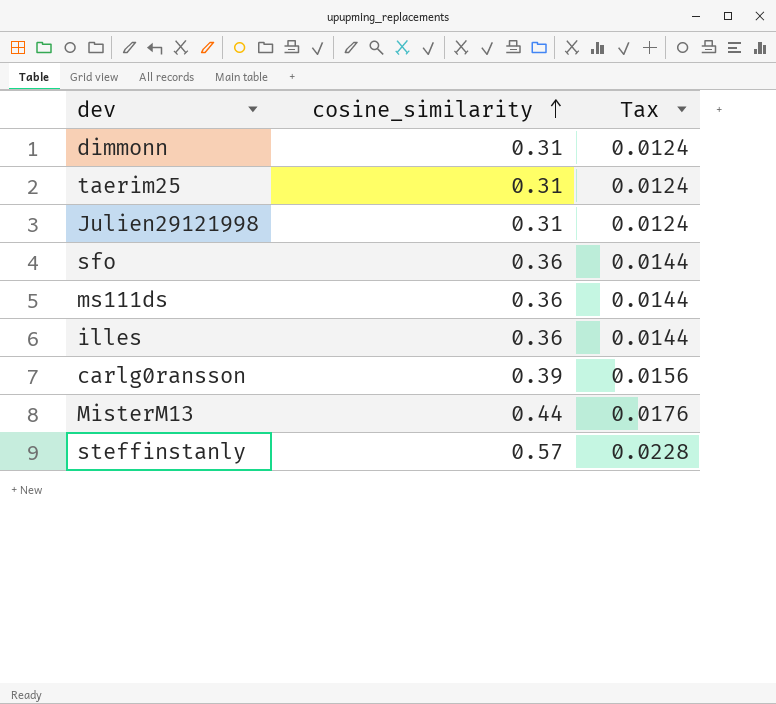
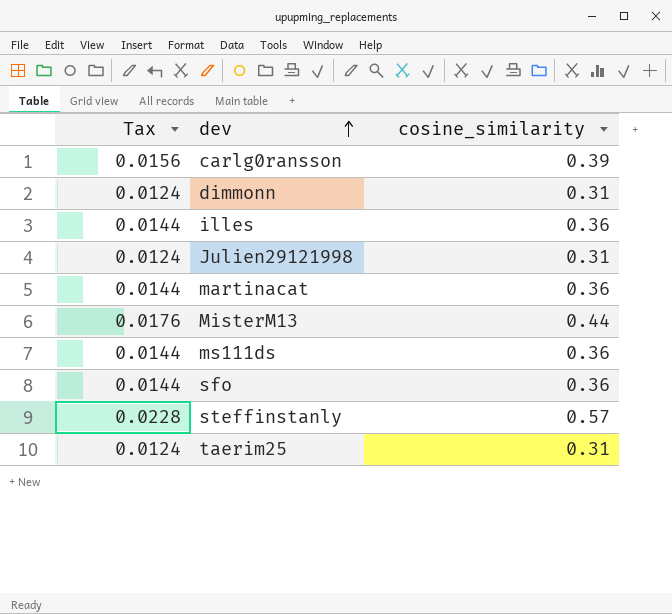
row order: cosine_similarity ascending -> dev ascending
column Tax | position: 3 -> 1
row martinacat: none -> 0.0144 | 0.36

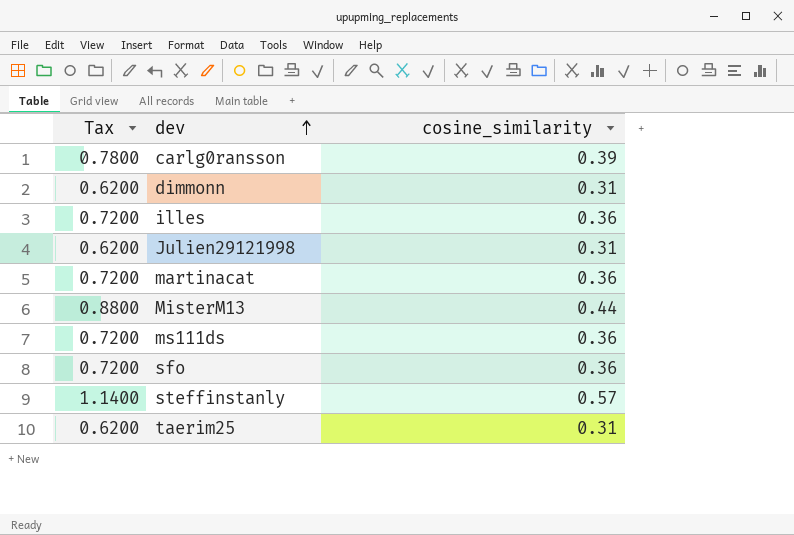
column Tax | formula: [cosine_similarity] * 0.04 -> [cosine_similarity] * 2

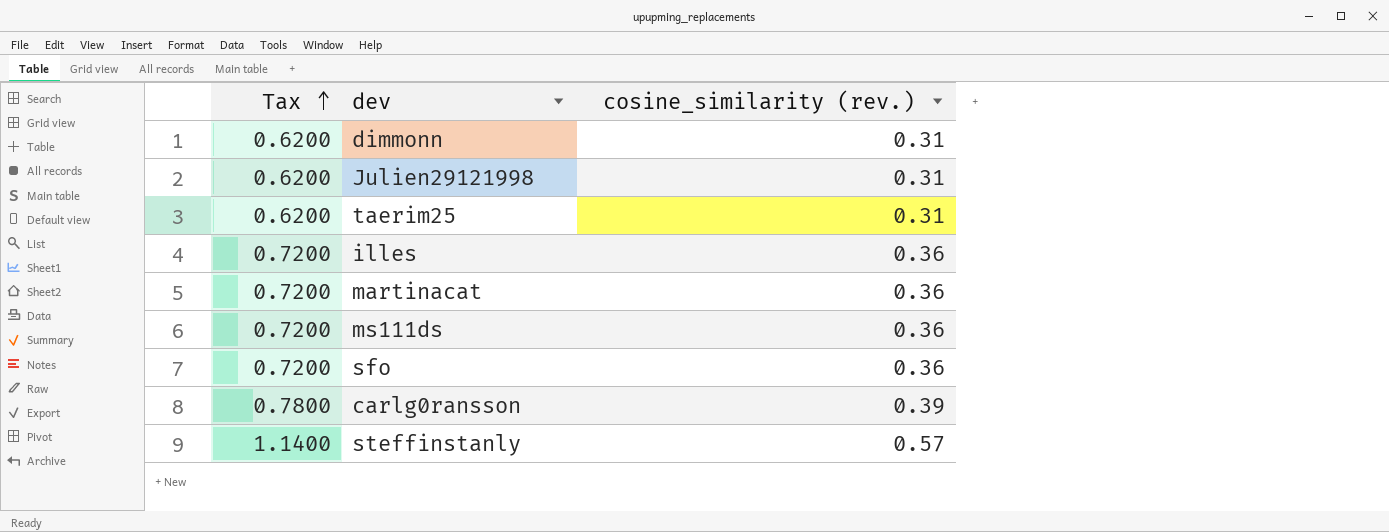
row order: dev ascending -> Tax ascending
column name: cosine_similarity -> cosine_similarity (rev.)
row MisterM13: 0.8800 | 0.44 -> none

